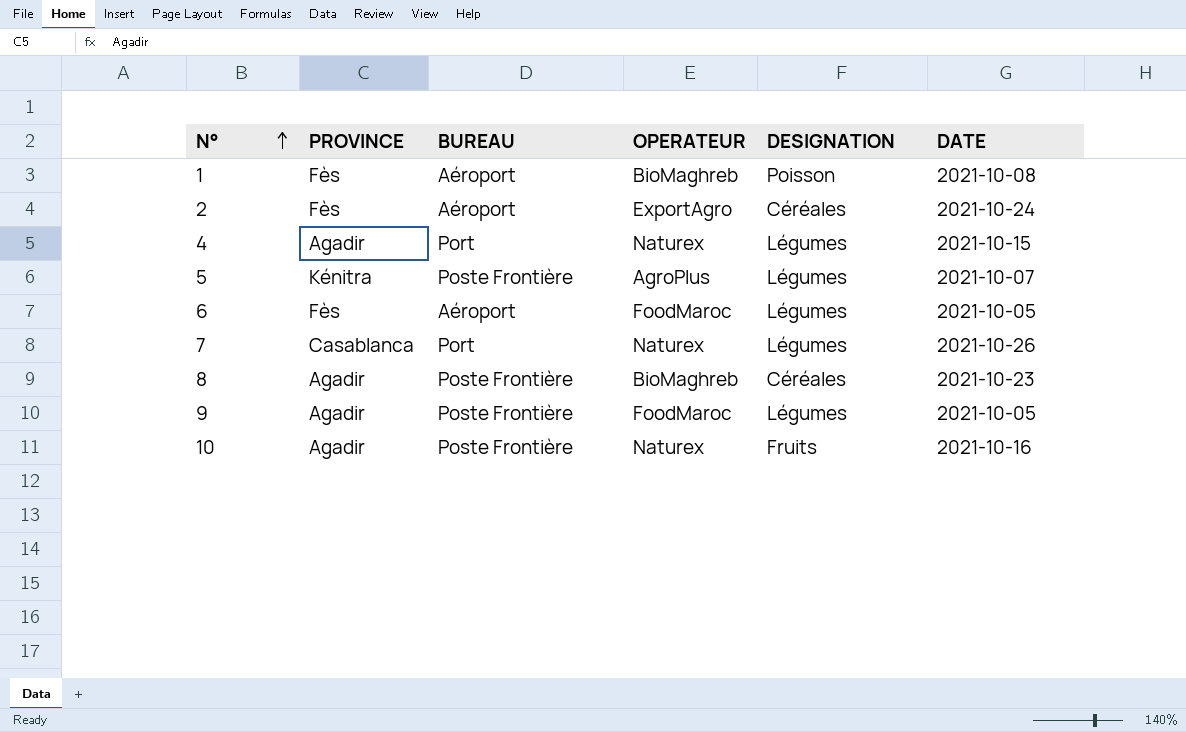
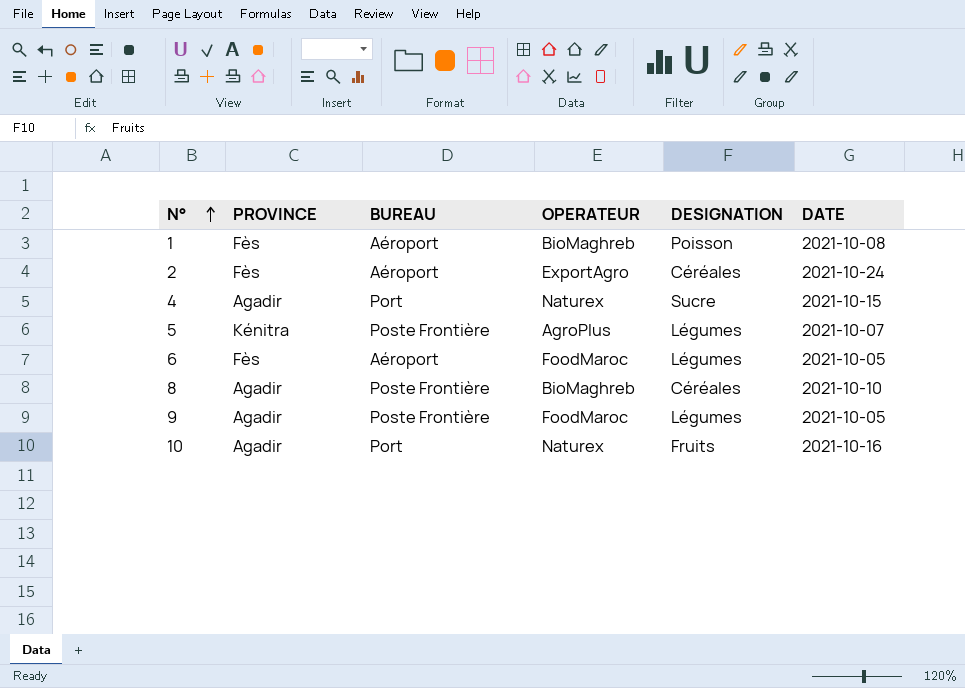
row 7: Casablanca | Port | Naturex | Légumes | 2021-10-26 -> none
4 | DESIGNATION: Légumes -> Sucre
8 | DATE: 2021-10-23 -> 2021-10-10
10 | BUREAU: Poste Frontière -> Port

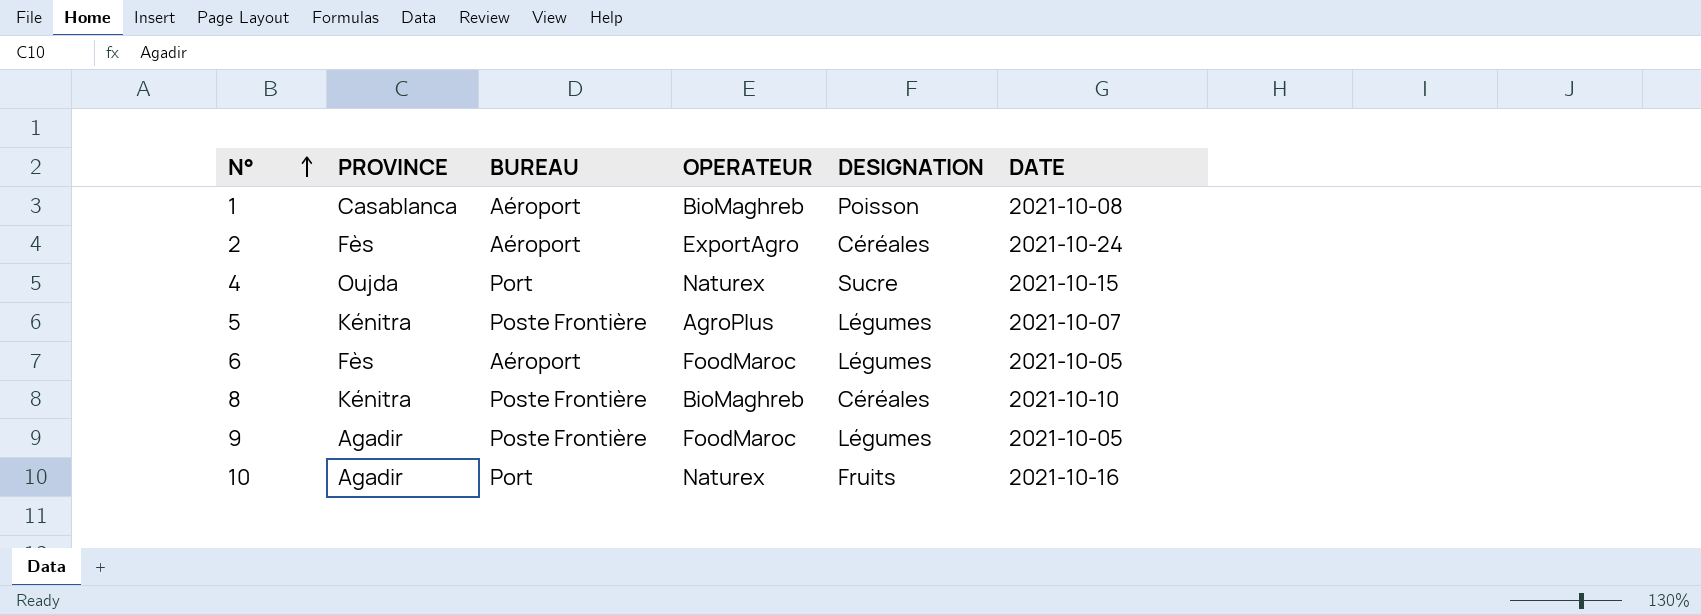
1 | PROVINCE: Fès -> Casablanca
4 | PROVINCE: Agadir -> Oujda
8 | PROVINCE: Agadir -> Kénitra

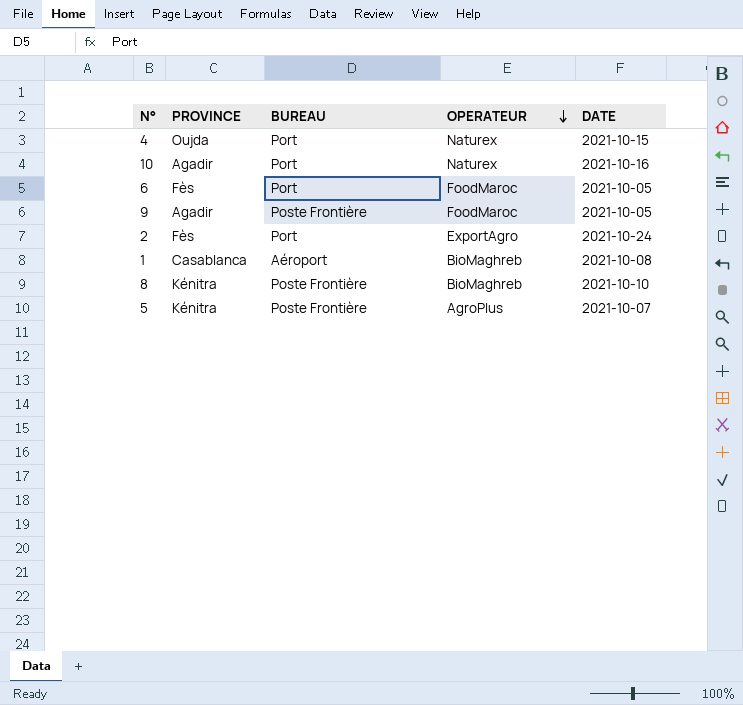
row order: N° ascending -> OPERATEUR descending
column DESIGNATION | position: 5 -> none
6 | BUREAU: Aéroport -> Port
2 | BUREAU: Aéroport -> Port

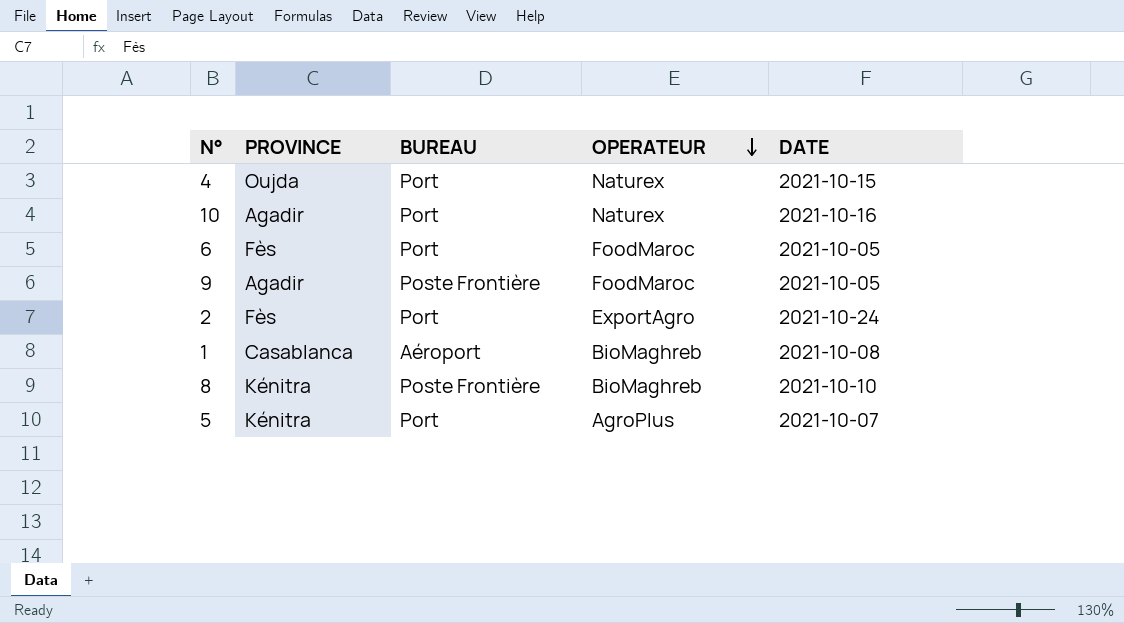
5 | BUREAU: Poste Frontière -> Port

